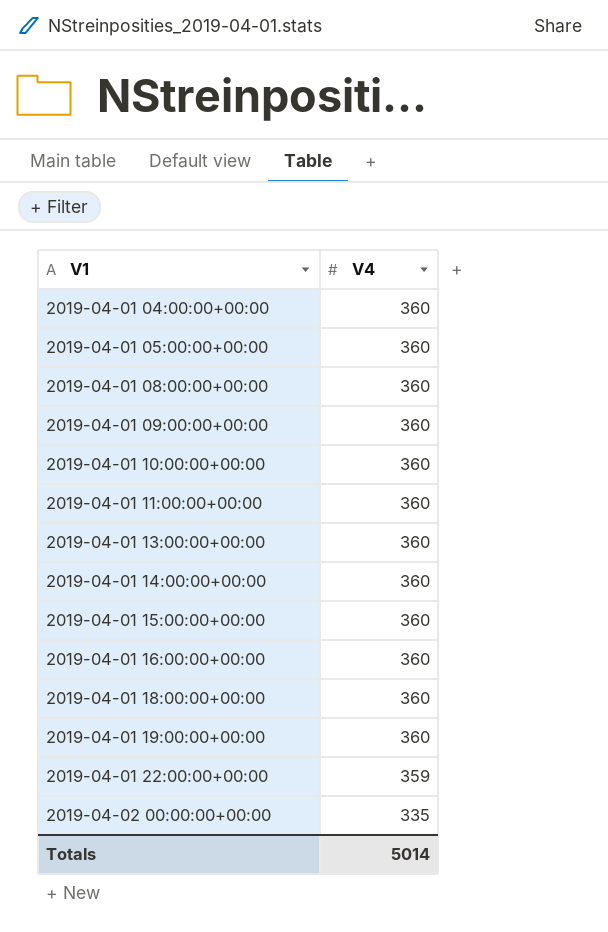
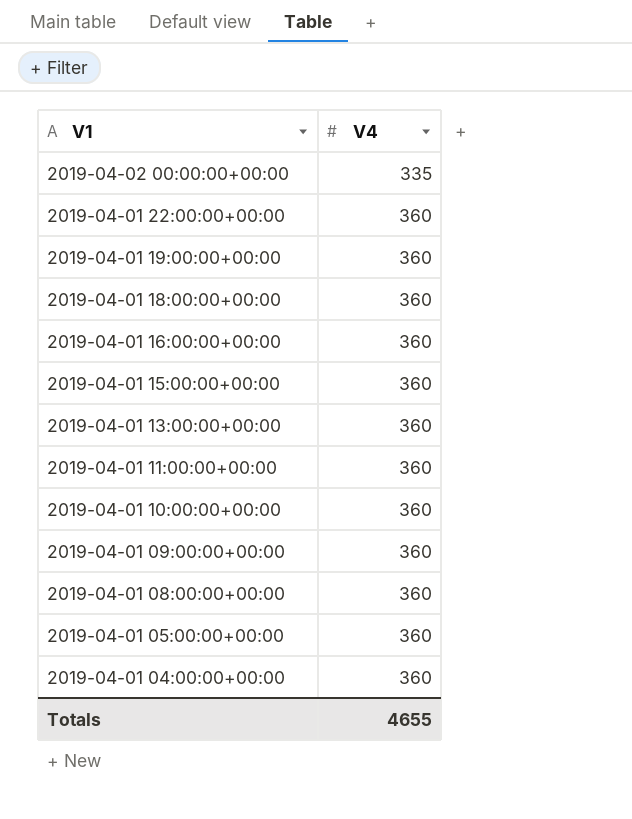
row order: V1 ascending -> V1 descending
row 2019-04-01 14:00:00+00:00: 360 -> none
2019-04-01 22:00:00+00:00 | V4: 359 -> 360
Totals | V4: 5014 -> 4655

